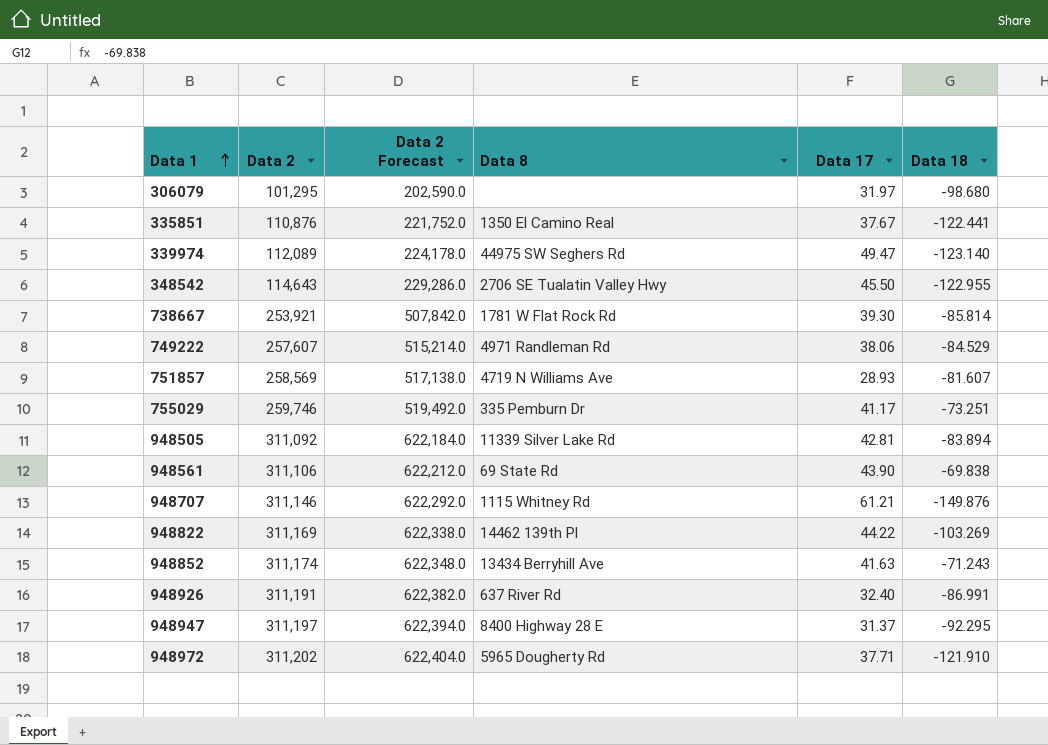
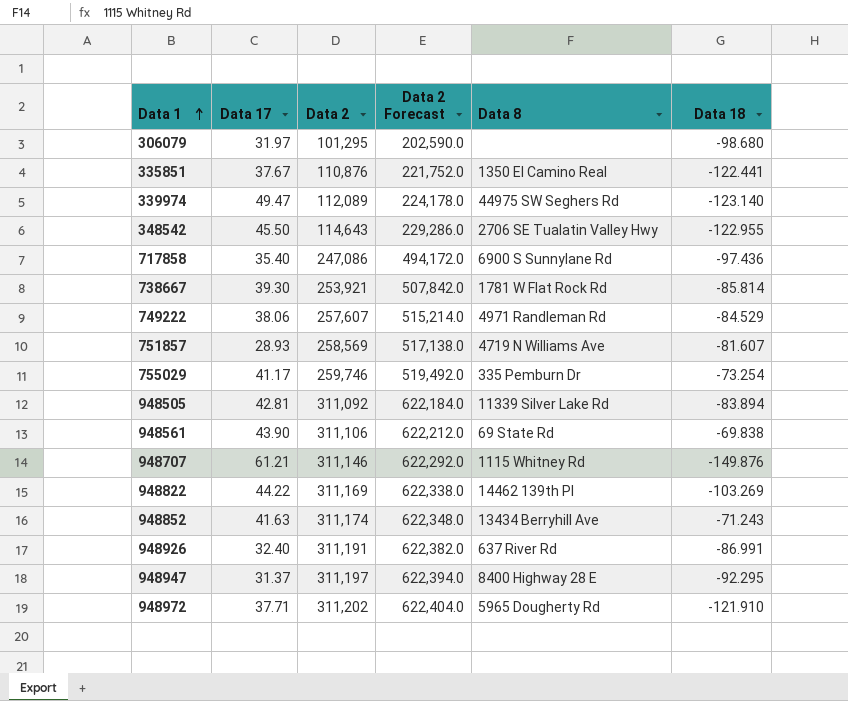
column Data 17 | position: 5 -> 2
row 717858: none -> 35.40 | 247,086 | 494,172.0 | 6900 S Sunnylane Rd | -97.436
755029 | Data 18: -73.251 -> -73.254

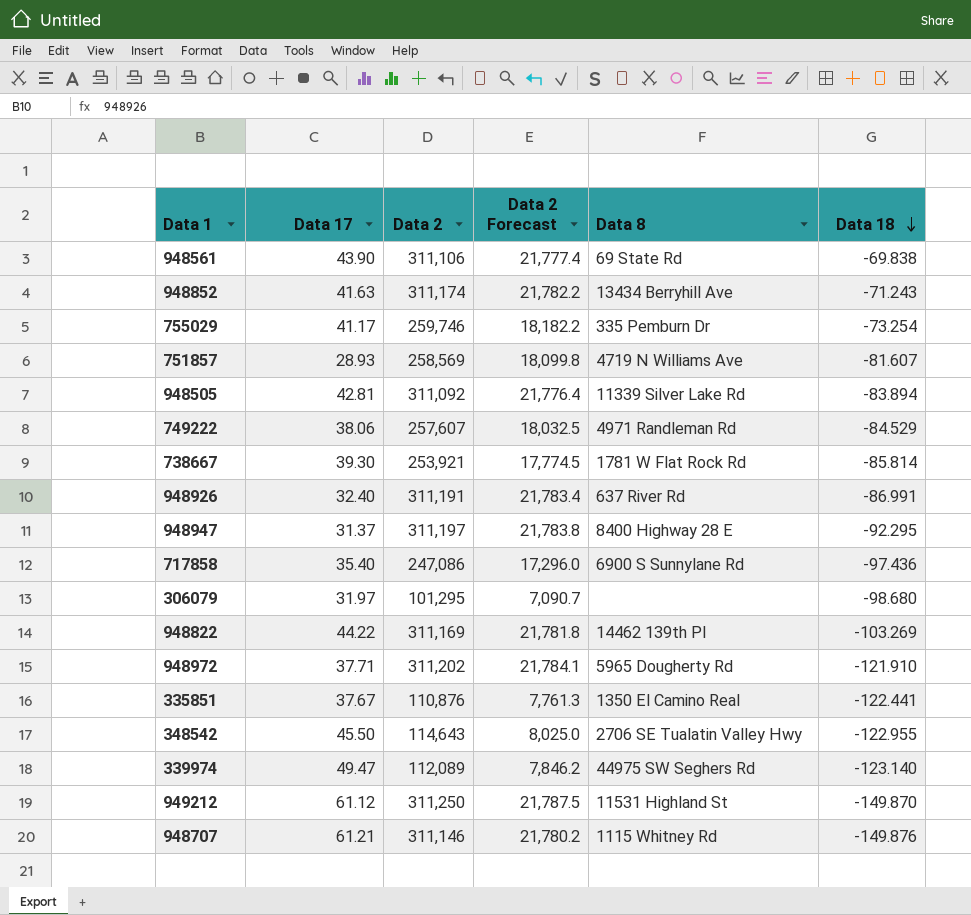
row order: Data 1 ascending -> Data 18 descending
column Data 2 Forecast | formula: [Data 2] * 2 -> [Data 2] * 0.07
row 949212: none -> 61.12 | 311,250 | 21,787.5 | 11531 Highland St | -149.870

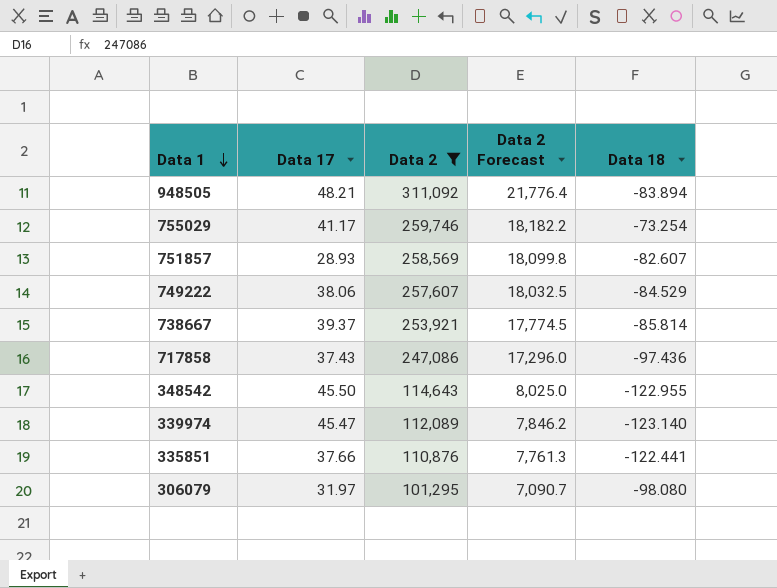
filter: none -> Data 2 <= 311,092
row order: Data 18 descending -> Data 1 descending
column Data 8 | position: 5 -> none
948505 | Data 17: 42.81 -> 48.21
751857 | Data 18: -81.607 -> -82.607
738667 | Data 17: 39.30 -> 39.37
717858 | Data 17: 35.40 -> 37.43
339974 | Data 17: 49.47 -> 45.47
335851 | Data 17: 37.67 -> 37.66
306079 | Data 18: -98.680 -> -98.080

